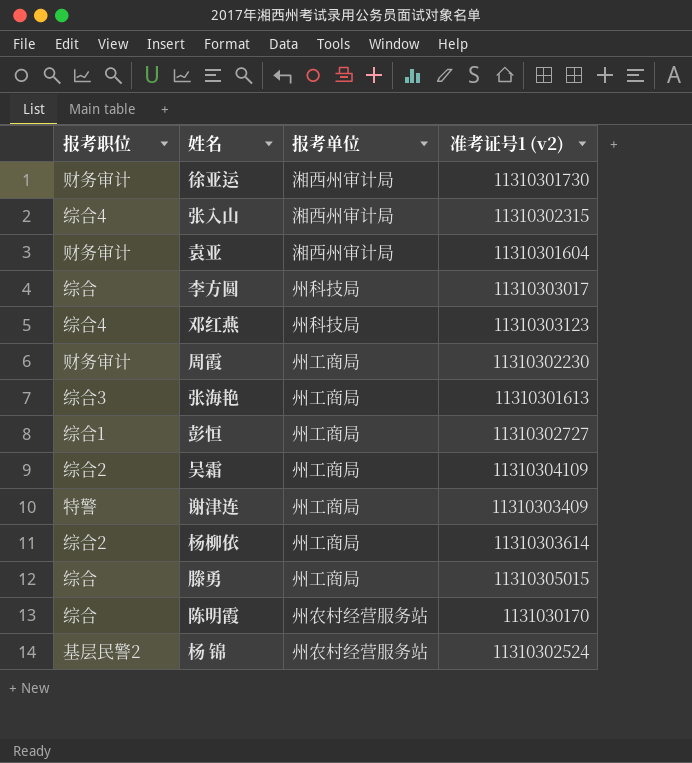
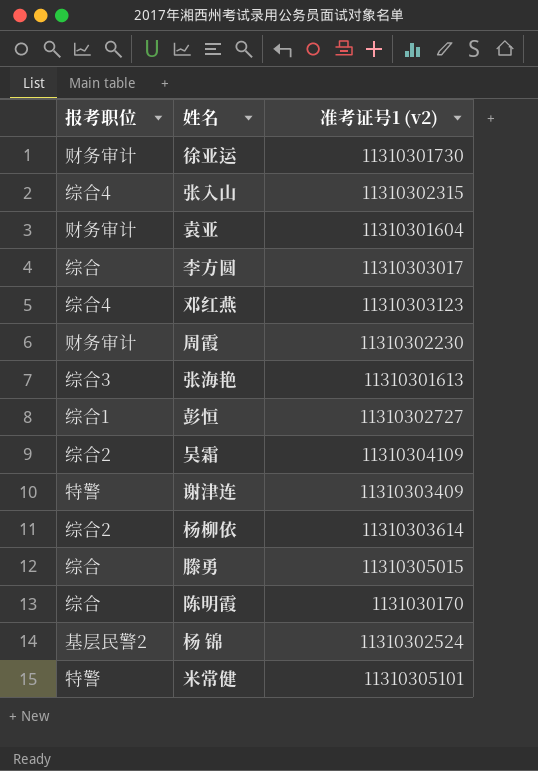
column 报考单位 | position: 3 -> none
row 米常健: none -> 特警 | 11310305101

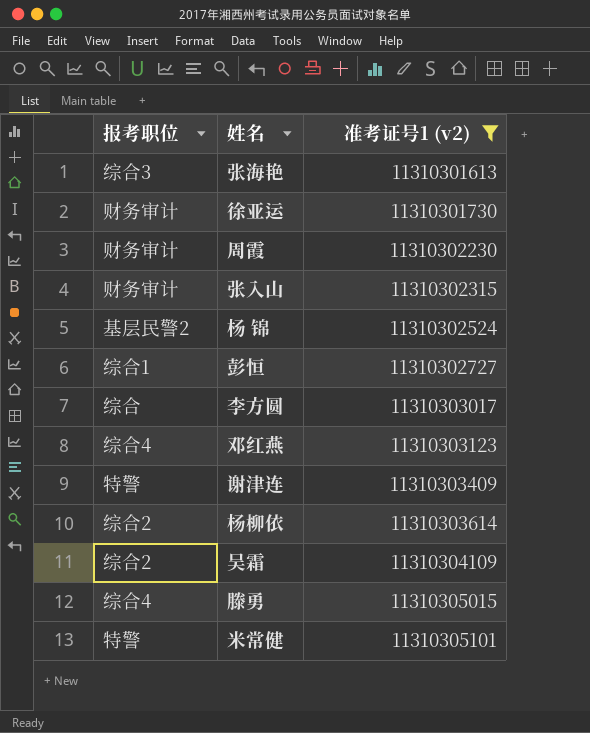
filter: none -> 准考证号1 (v2) >= 11310301613
row order: none -> 准考证号1 (v2) ascending
张入山 | 报考职位: 综合4 -> 财务审计
滕勇 | 报考职位: 综合 -> 综合4

